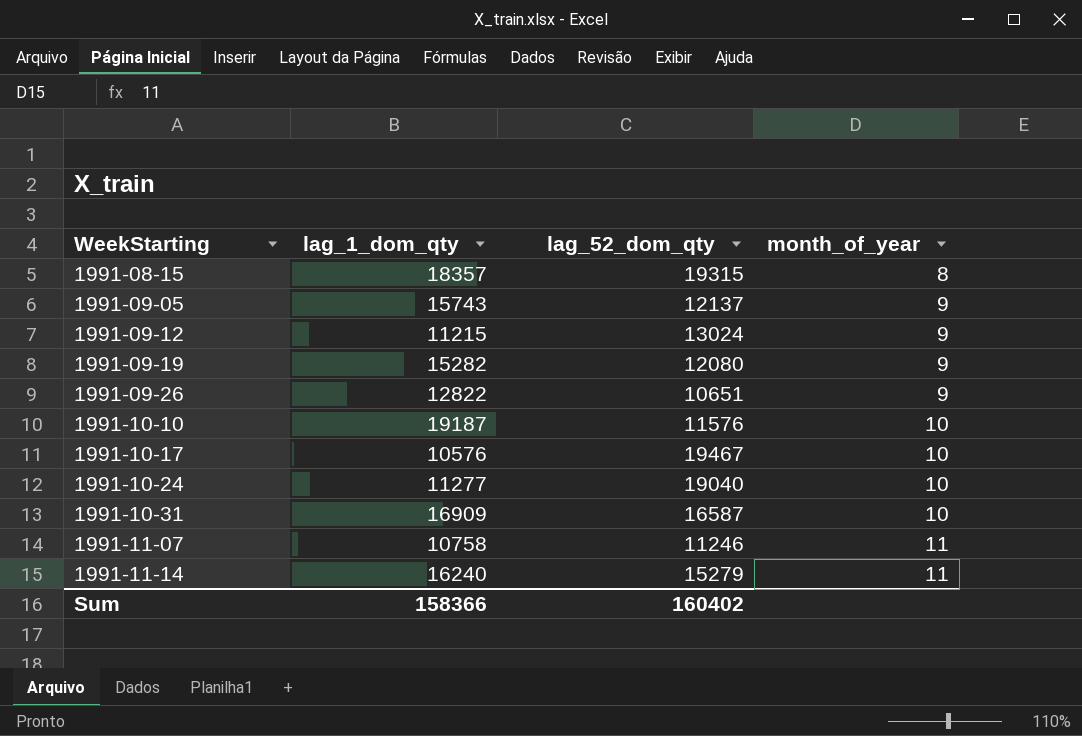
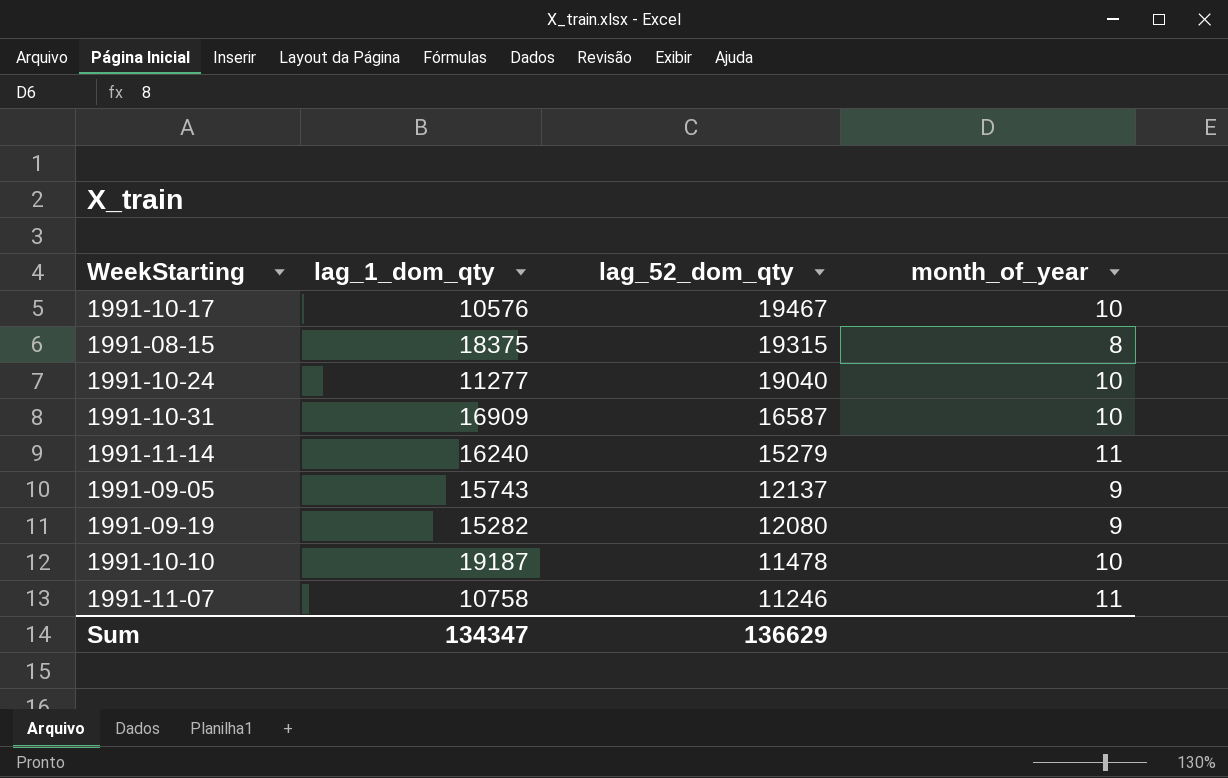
row order: WeekStarting ascending -> lag_52_dom_qty descending
row 1991-09-12: 11215 | 13024 | 9 -> none
row 1991-09-26: 12822 | 10651 | 9 -> none
1991-08-15 | lag_1_dom_qty: 18357 -> 18375
1991-10-10 | lag_52_dom_qty: 11576 -> 11478
Sum | lag_1_dom_qty: 158366 -> 134347
Sum | lag_52_dom_qty: 160402 -> 136629

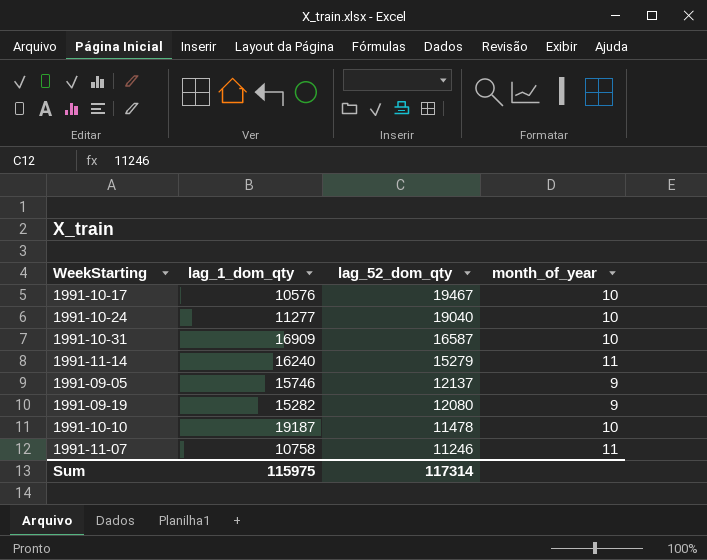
row 1991-08-15: 18375 | 19315 | 8 -> none
1991-09-05 | lag_1_dom_qty: 15743 -> 15746
Sum | lag_1_dom_qty: 134347 -> 115975
Sum | lag_52_dom_qty: 136629 -> 117314

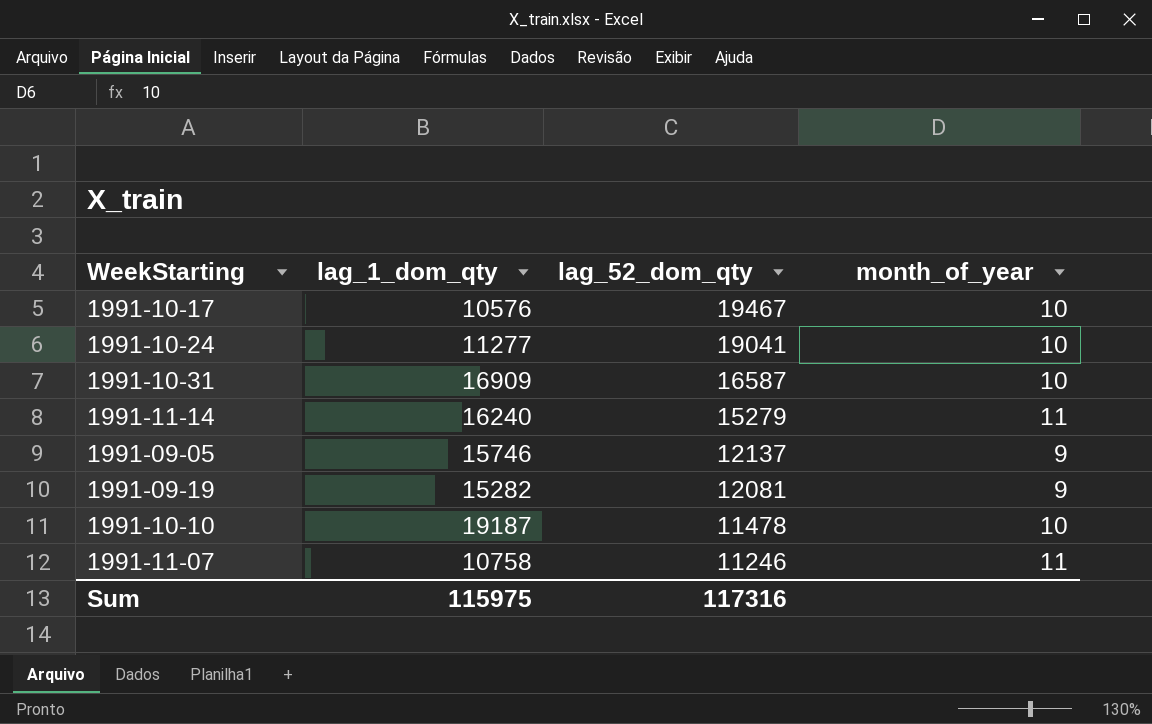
1991-10-24 | lag_52_dom_qty: 19040 -> 19041
1991-09-19 | lag_52_dom_qty: 12080 -> 12081
Sum | lag_52_dom_qty: 117314 -> 117316

